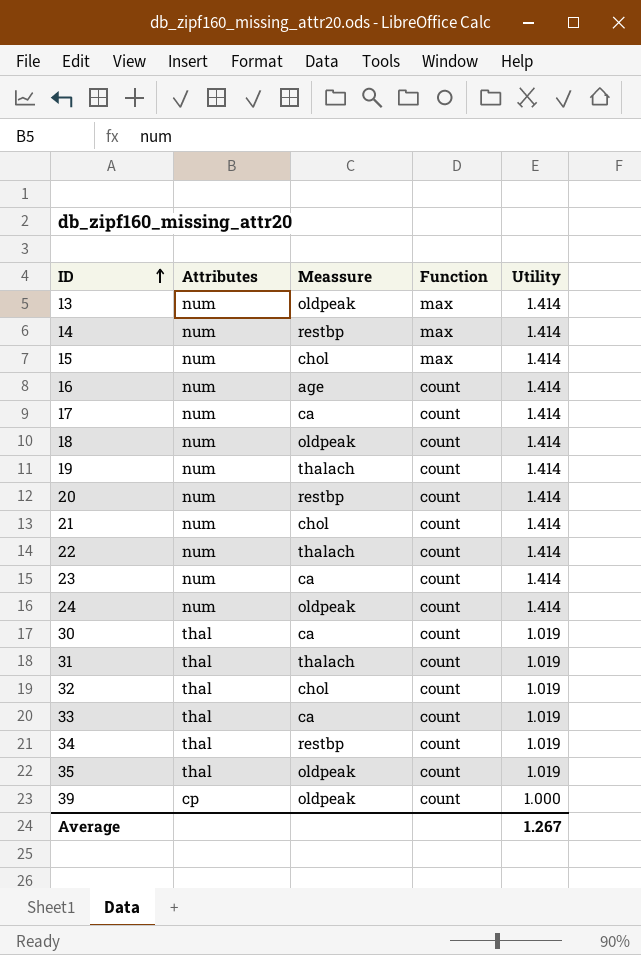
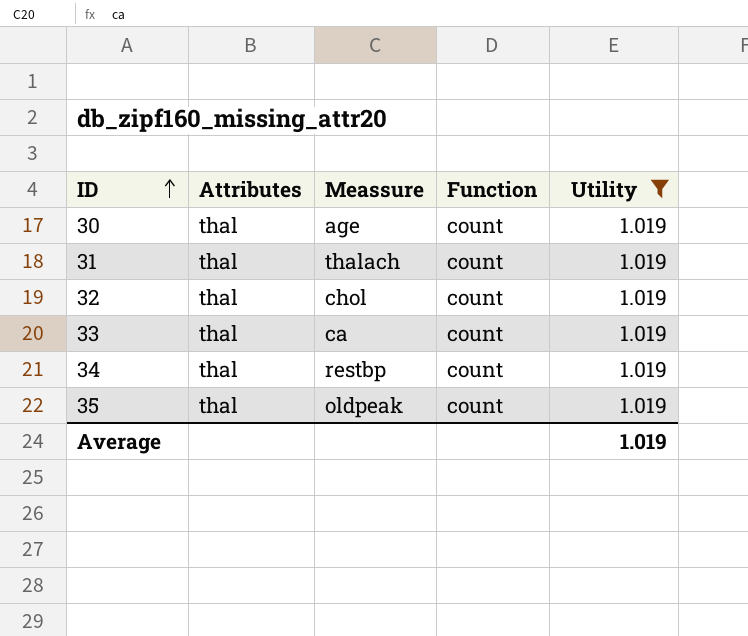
filter: none -> Utility = 1.019
30 | Meassure: ca -> age
Average | Utility: 1.267 -> 1.019

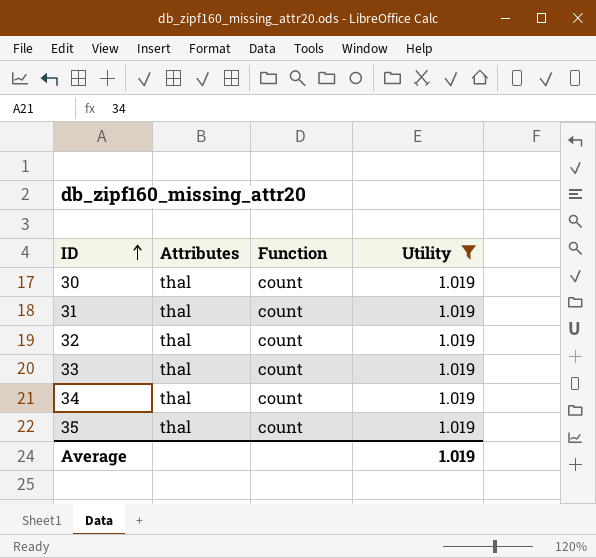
column Meassure | position: 3 -> none

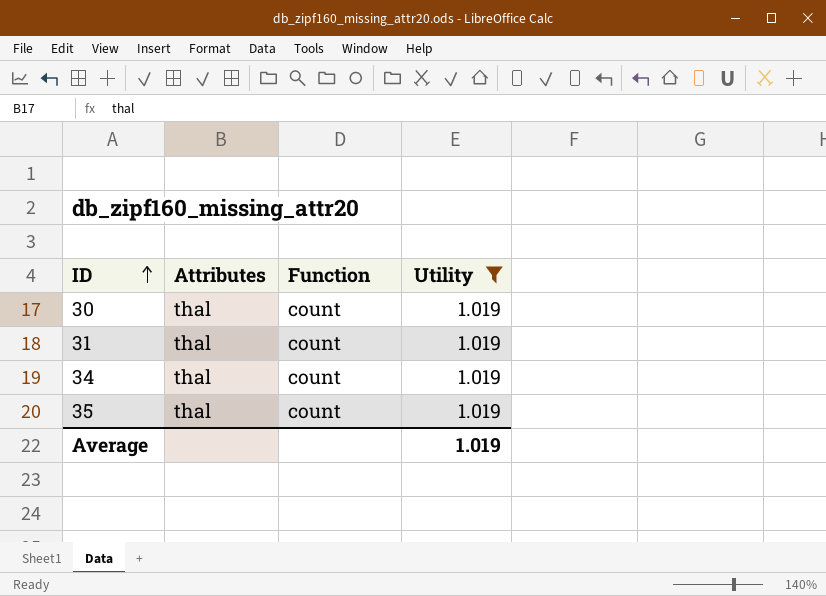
row 32: thal | count | 1.019 -> none
row 33: thal | count | 1.019 -> none

